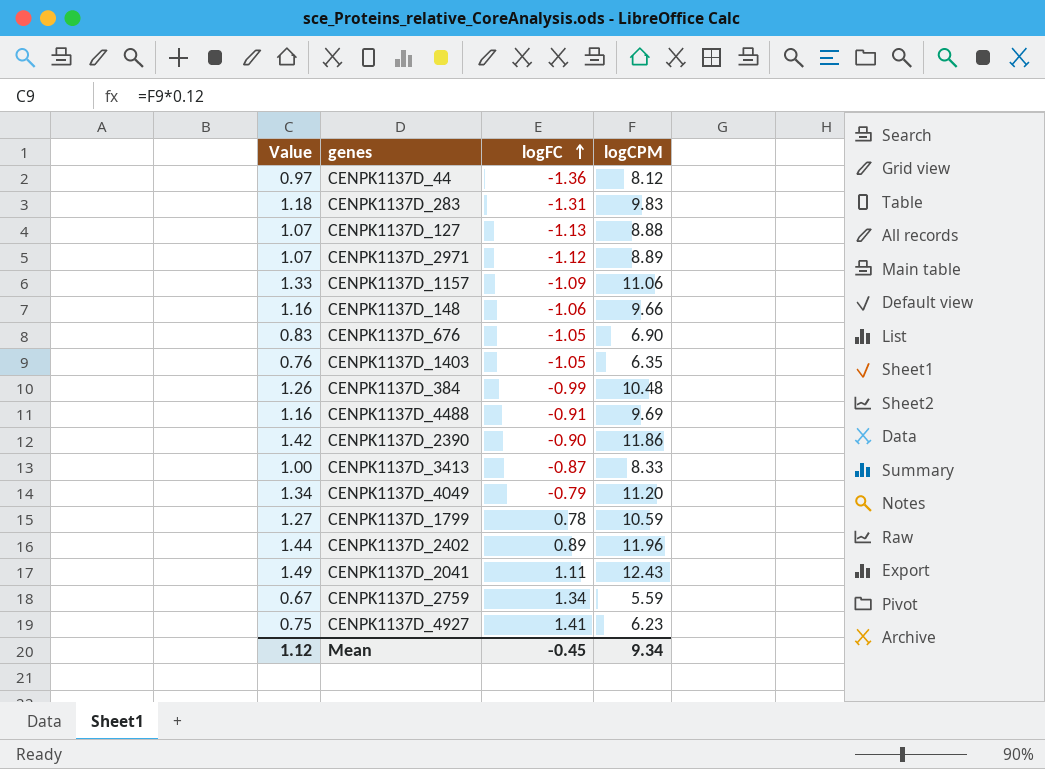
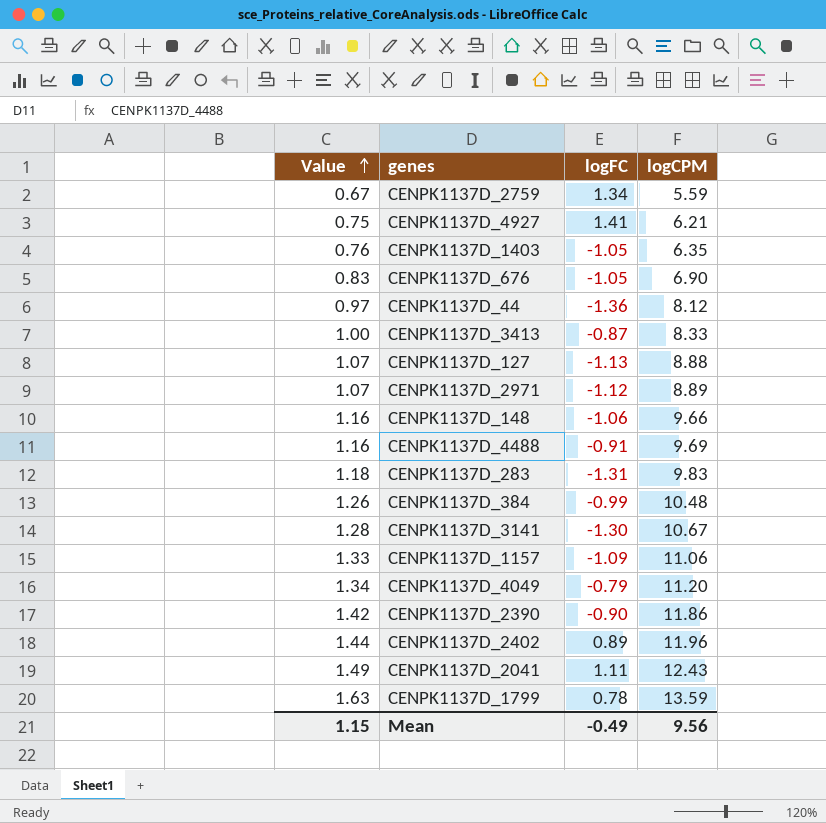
row order: logFC ascending -> Value ascending
CENPK1137D_4927 | logCPM: 6.23 -> 6.21
row CENPK1137D_3141: none -> 1.28 | -1.30 | 10.67
CENPK1137D_1799 | Value: 1.27 -> 1.63
CENPK1137D_1799 | logCPM: 10.59 -> 13.59
Mean | Value: 1.12 -> 1.15
Mean | logFC: -0.45 -> -0.49
Mean | logCPM: 9.34 -> 9.56

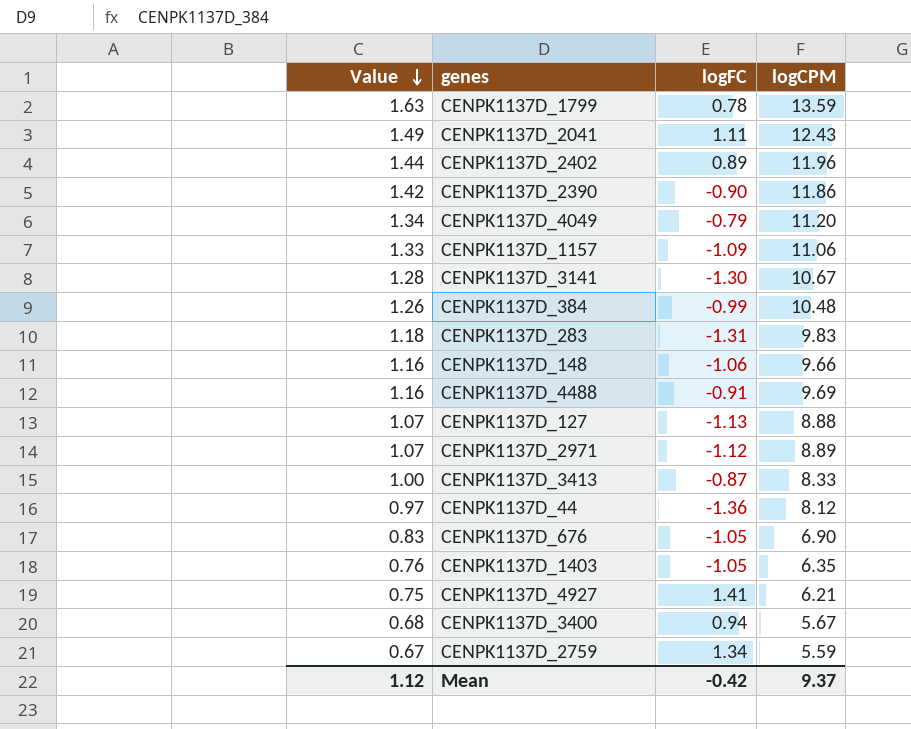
row order: Value ascending -> Value descending
row CENPK1137D_3400: none -> 0.68 | 0.94 | 5.67
Mean | Value: 1.15 -> 1.12
Mean | logFC: -0.49 -> -0.42
Mean | logCPM: 9.56 -> 9.37

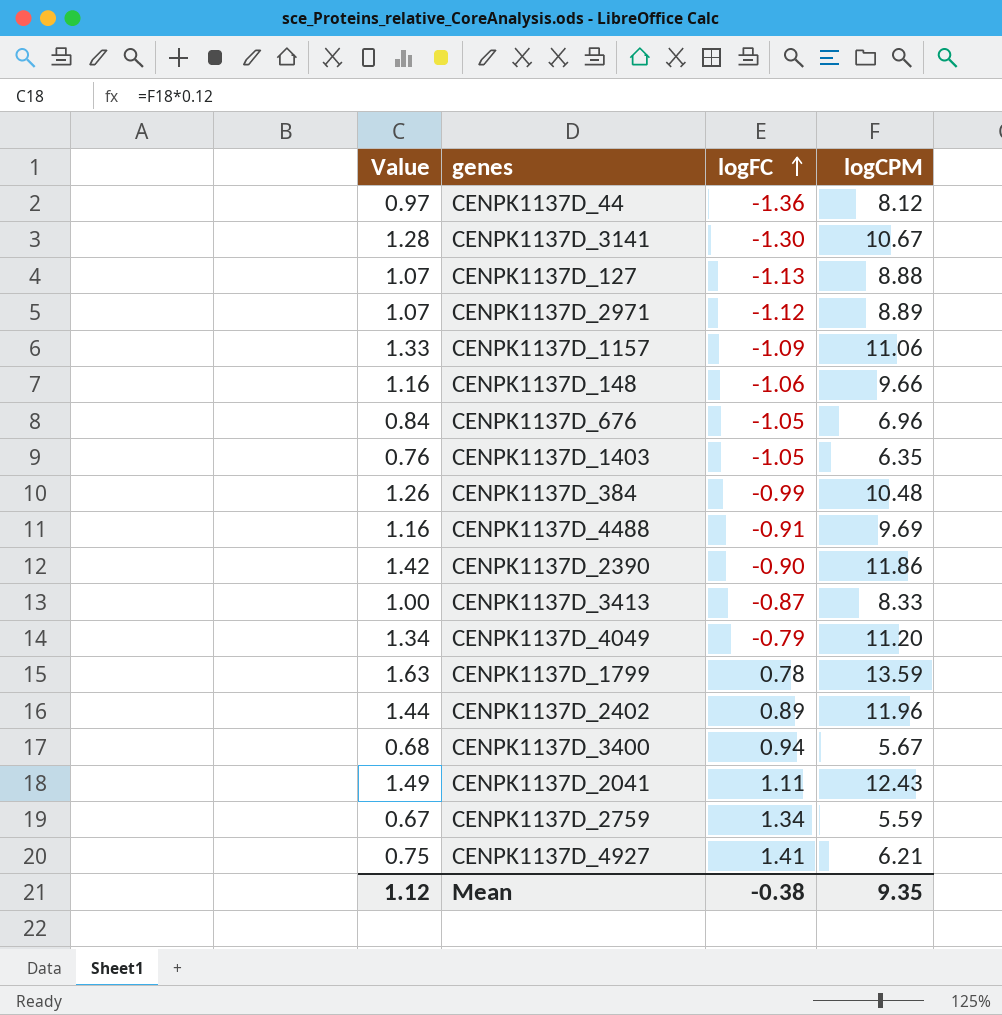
row order: Value descending -> logFC ascending
row CENPK1137D_283: 1.18 | -1.31 | 9.83 -> none
CENPK1137D_676 | Value: 0.83 -> 0.84
CENPK1137D_676 | logCPM: 6.90 -> 6.96
Mean | logFC: -0.42 -> -0.38
Mean | logCPM: 9.37 -> 9.35

